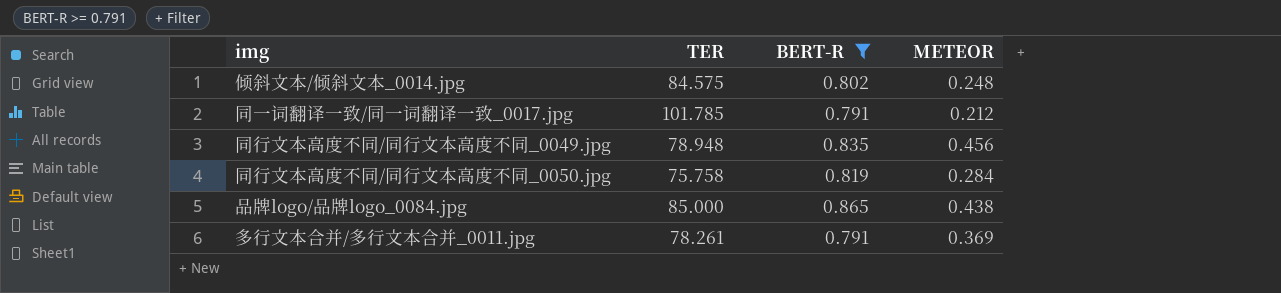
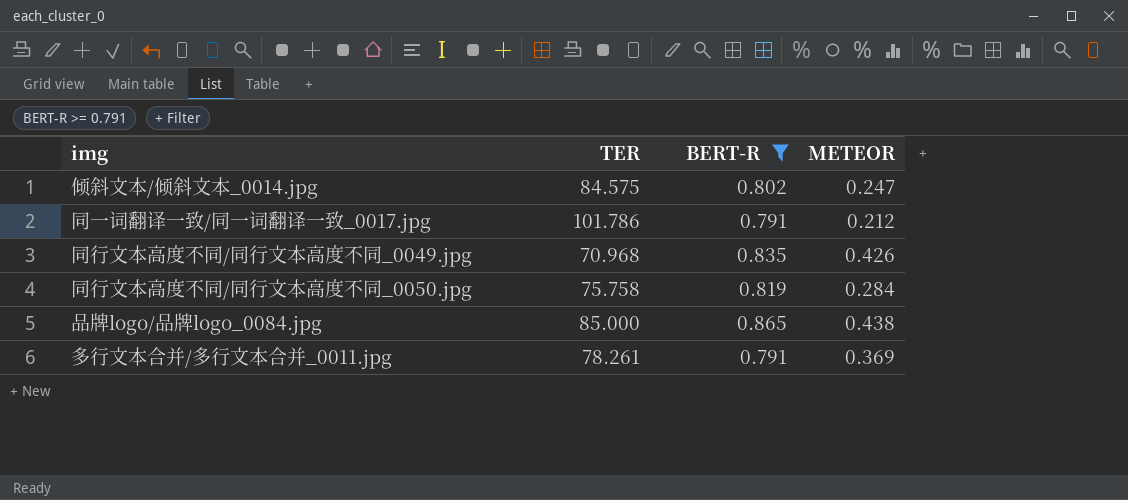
倾斜文本/倾斜文本_0014.jpg | METEOR: 0.248 -> 0.247
同一词翻译一致/同一词翻译一致_0017.jpg | TER: 101.785 -> 101.786
同行文本高度不同/同行文本高度不同_0049.jpg | TER: 78.948 -> 70.968
同行文本高度不同/同行文本高度不同_0049.jpg | METEOR: 0.456 -> 0.426

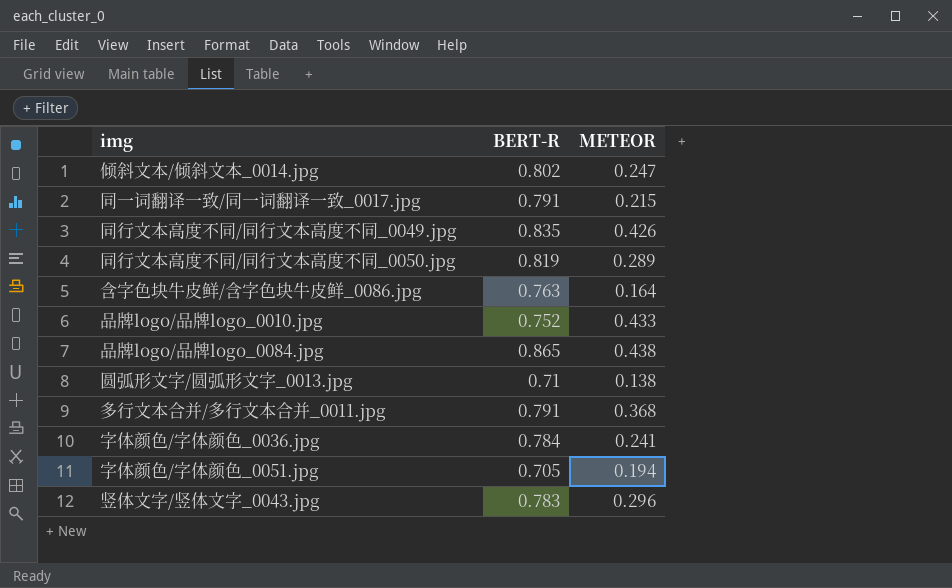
filter: BERT-R >= 0.791 -> none
column TER | position: 2 -> none
同一词翻译一致/同一词翻译一致_0017.jpg | METEOR: 0.212 -> 0.215
同行文本高度不同/同行文本高度不同_0050.jpg | METEOR: 0.284 -> 0.289
多行文本合并/多行文本合并_0011.jpg | METEOR: 0.369 -> 0.368

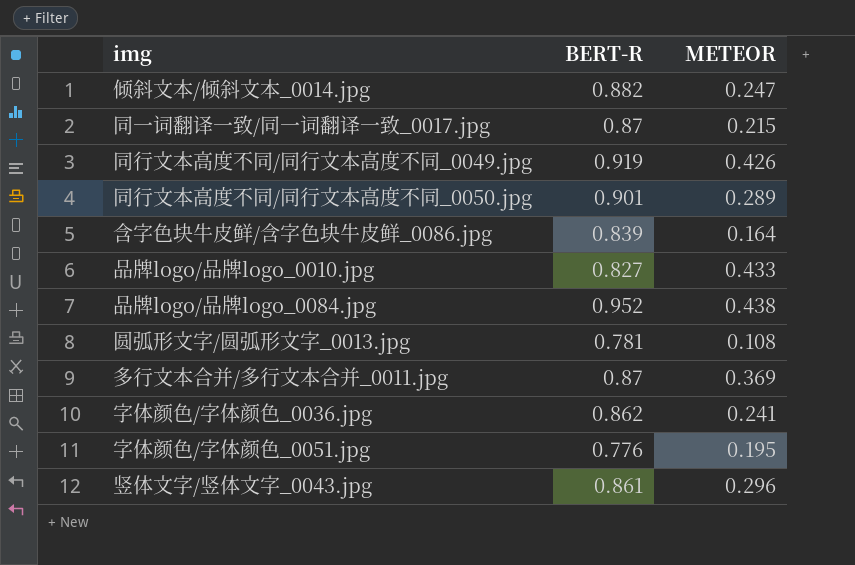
倾斜文本/倾斜文本_0014.jpg | BERT-R: 0.802 -> 0.882
同一词翻译一致/同一词翻译一致_0017.jpg | BERT-R: 0.791 -> 0.87
同行文本高度不同/同行文本高度不同_0049.jpg | BERT-R: 0.835 -> 0.919
同行文本高度不同/同行文本高度不同_0050.jpg | BERT-R: 0.819 -> 0.901
含字色块牛皮鲜/含字色块牛皮鲜_0086.jpg | BERT-R: 0.763 -> 0.839
品牌logo/品牌logo_0010.jpg | BERT-R: 0.752 -> 0.827
品牌logo/品牌logo_0084.jpg | BERT-R: 0.865 -> 0.952
圆弧形文字/圆弧形文字_0013.jpg | BERT-R: 0.71 -> 0.781
圆弧形文字/圆弧形文字_0013.jpg | METEOR: 0.138 -> 0.108
多行文本合并/多行文本合并_0011.jpg | BERT-R: 0.791 -> 0.87
多行文本合并/多行文本合并_0011.jpg | METEOR: 0.368 -> 0.369
字体颜色/字体颜色_0036.jpg | BERT-R: 0.784 -> 0.862
字体颜色/字体颜色_0051.jpg | BERT-R: 0.705 -> 0.776
字体颜色/字体颜色_0051.jpg | METEOR: 0.194 -> 0.195
竖体文字/竖体文字_0043.jpg | BERT-R: 0.783 -> 0.861

